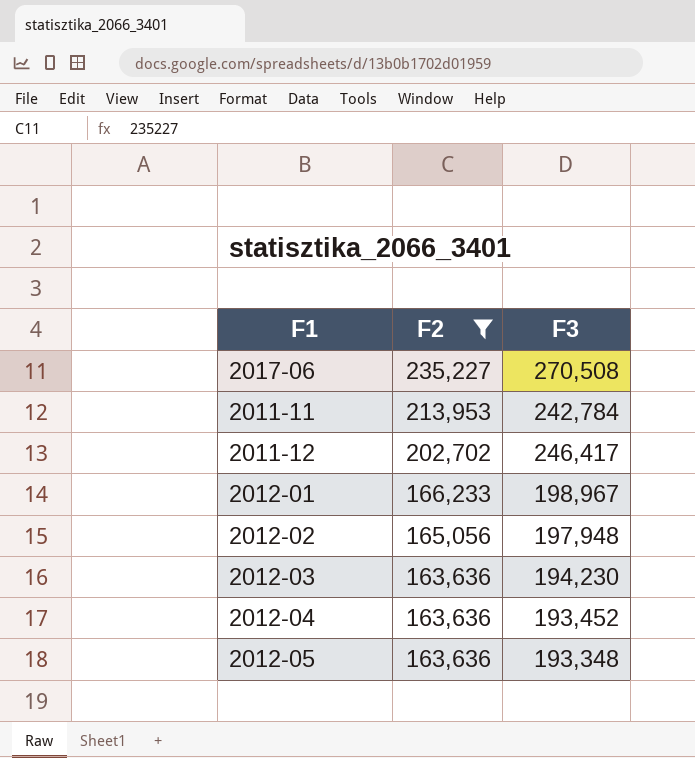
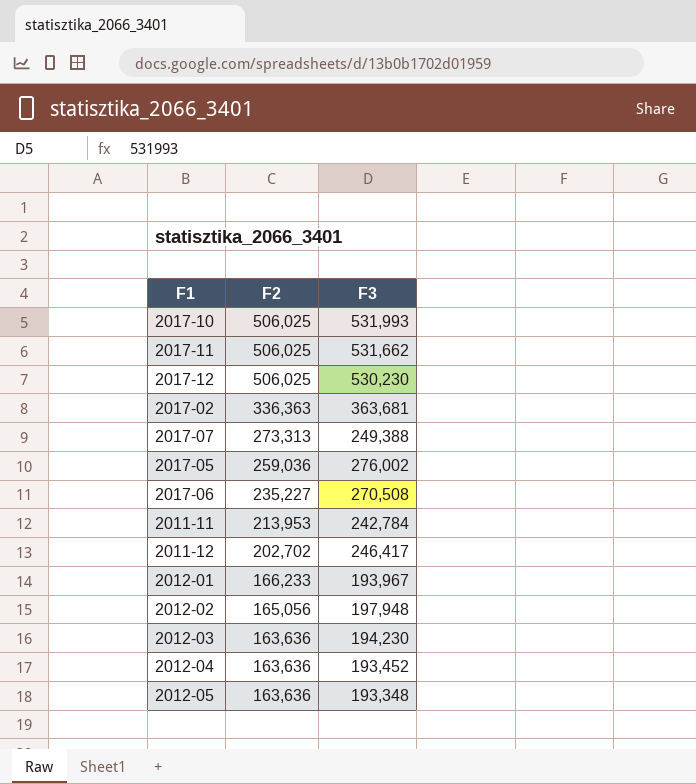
filter: F2 <= 235,227 -> none
2012-01 | F3: 198,967 -> 193,967

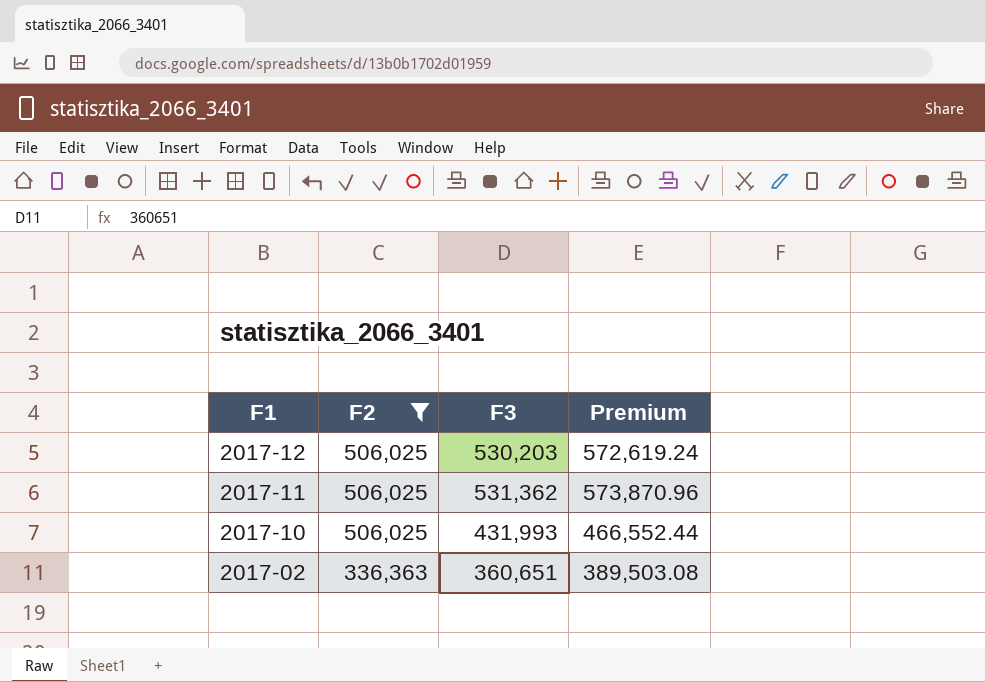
filter: none -> F2 >= 336,363
row order: F2 descending -> F1 descending
column Premium | formula: none -> [F3] * 1.08
2017-12 | F3: 530,230 -> 530,203
2017-11 | F3: 531,662 -> 531,362
2017-10 | F3: 531,993 -> 431,993
2017-02 | F3: 363,681 -> 360,651

